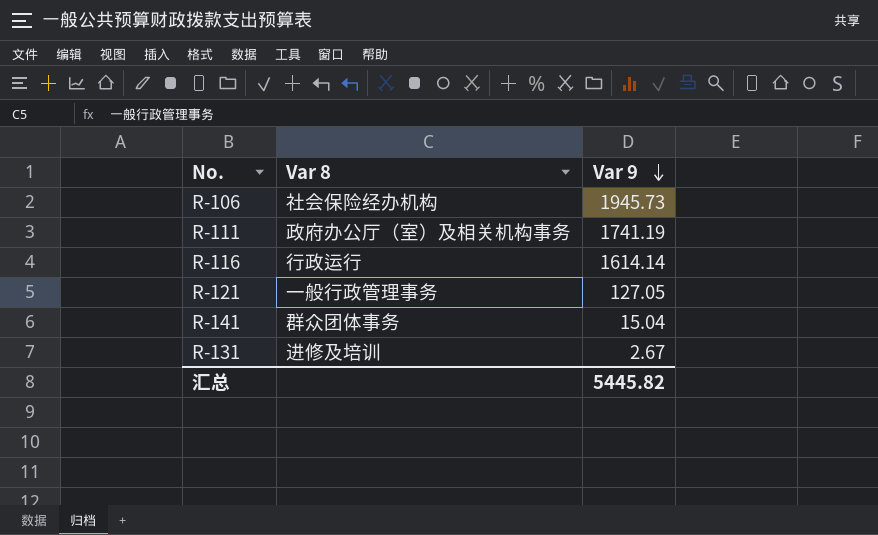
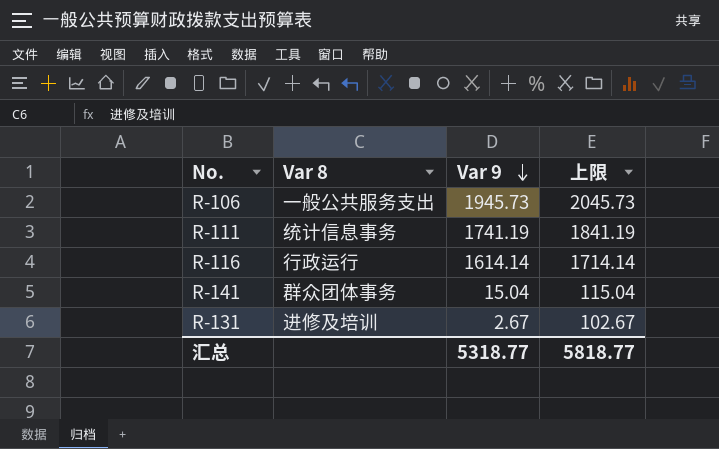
column 上限 | formula: none -> [Var 9] + 100
row R-121: 一般行政管理事务 | 127.05 -> none
R-106 | Var 8: 社会保险经办机构 -> 一般公共服务支出
R-111 | Var 8: 政府办公厅（室）及相关机构事务 -> 统计信息事务
汇总 | Var 9: 5445.82 -> 5318.77

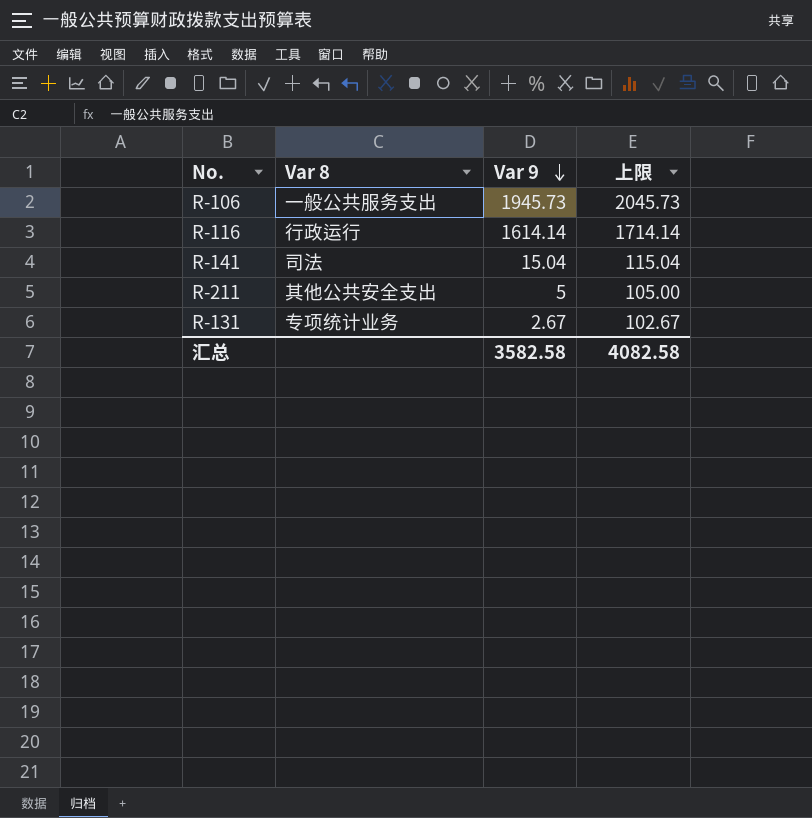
row R-111: 统计信息事务 | 1741.19 | 1841.19 -> none
R-141 | Var 8: 群众团体事务 -> 司法
row R-211: none -> 其他公共安全支出 | 5 | 105.00
R-131 | Var 8: 进修及培训 -> 专项统计业务
汇总 | Var 9: 5318.77 -> 3582.58
汇总 | 上限: 5818.77 -> 4082.58

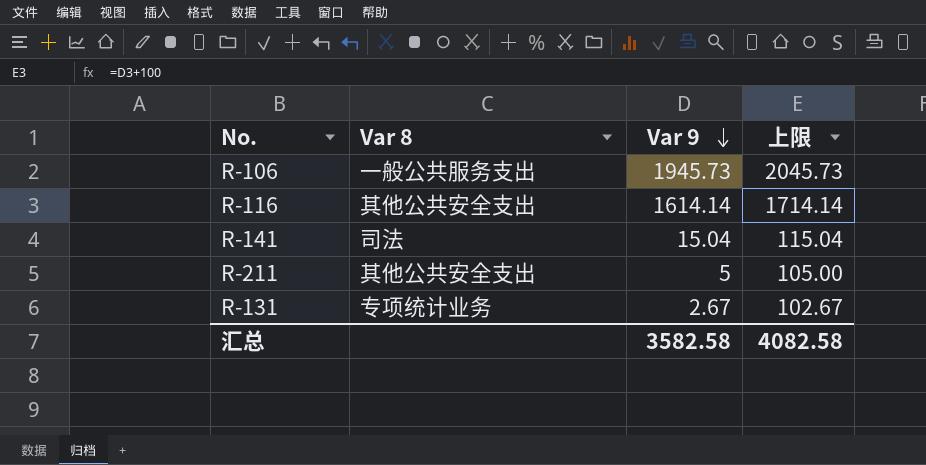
R-116 | Var 8: 行政运行 -> 其他公共安全支出

